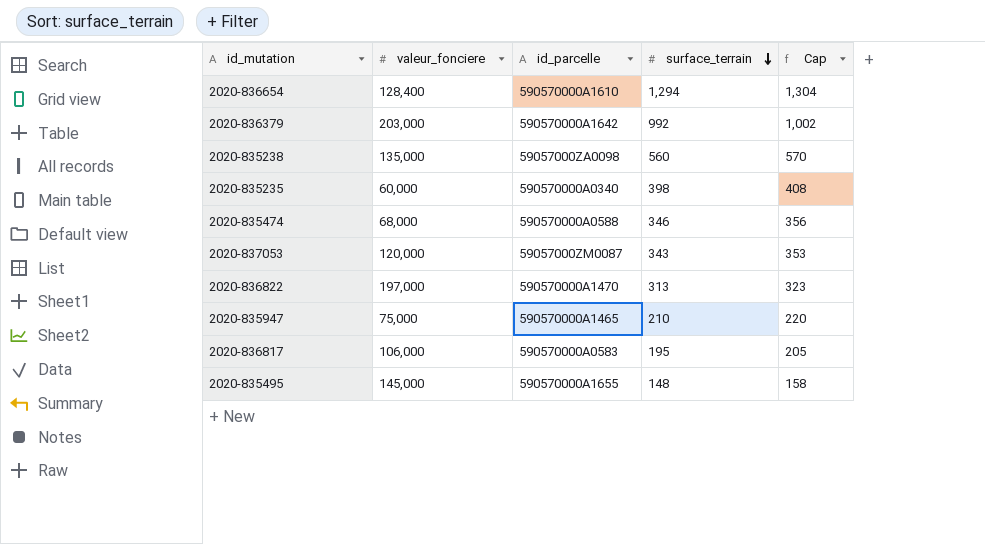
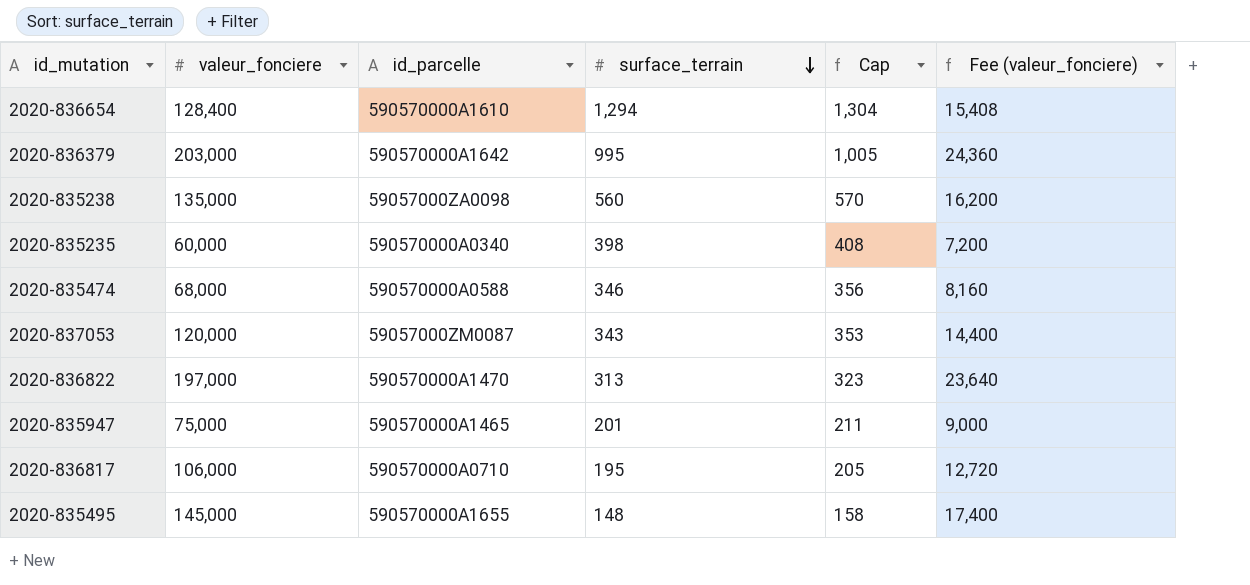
column Fee (valeur_fonciere) | formula: none -> [valeur_fonciere] * 0.12
2020-836379 | surface_terrain: 992 -> 995
2020-836379 | Cap: 1,002 -> 1,005
2020-835947 | surface_terrain: 210 -> 201
2020-835947 | Cap: 220 -> 211
2020-836817 | id_parcelle: 590570000A0583 -> 590570000A0710

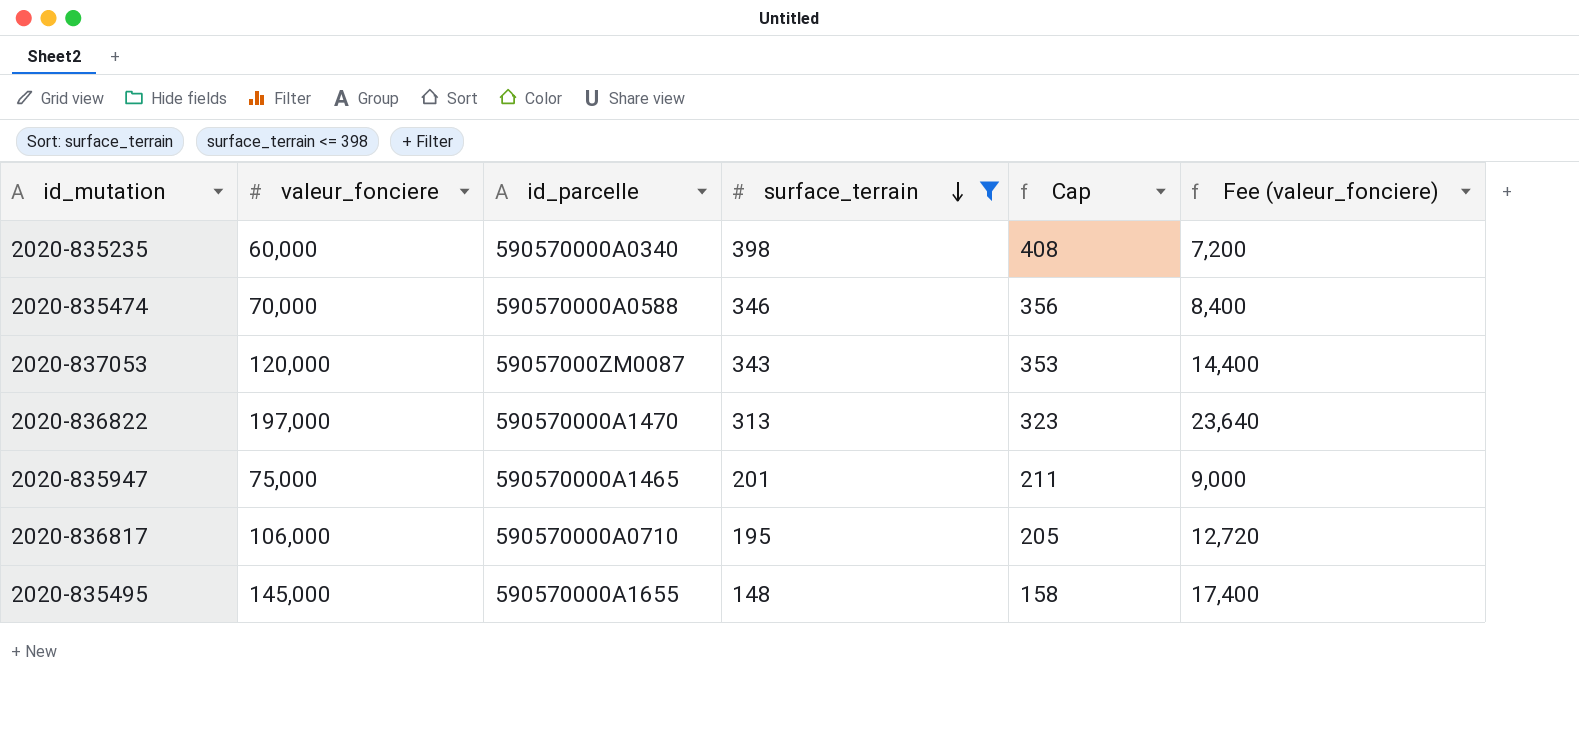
filter: none -> surface_terrain <= 398
2020-835474 | valeur_fonciere: 68,000 -> 70,000
2020-835474 | Fee (valeur_fonciere): 8,160 -> 8,400

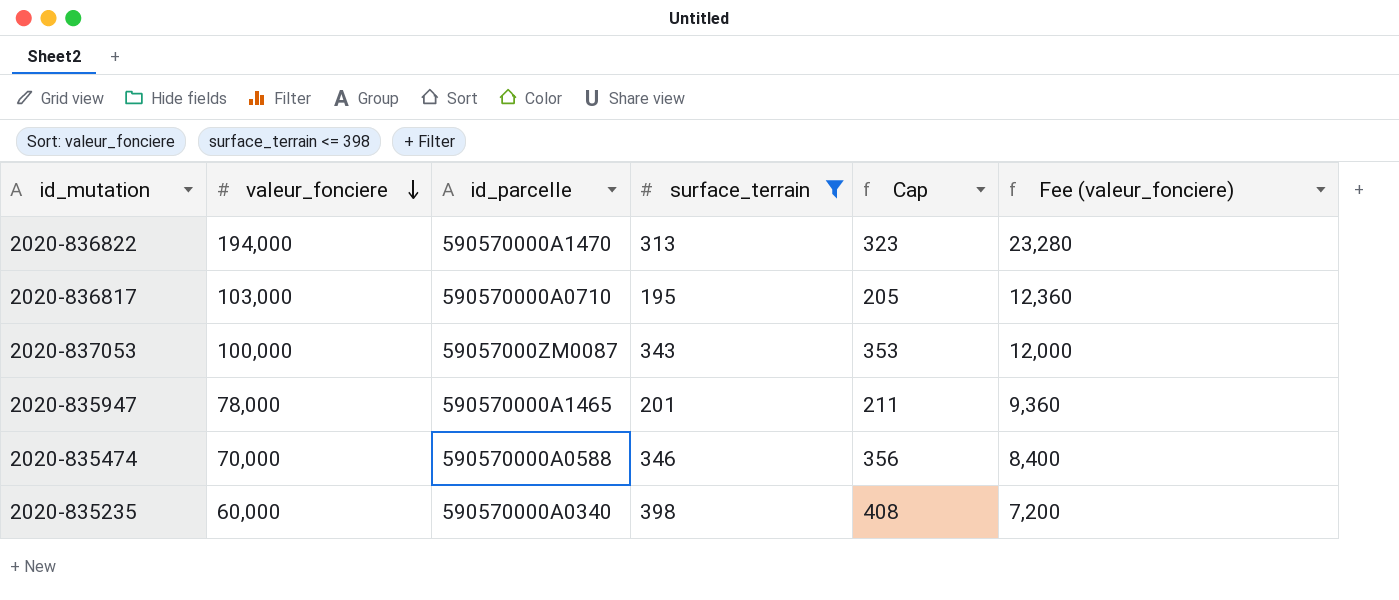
row order: surface_terrain descending -> valeur_fonciere descending
row 2020-835495: 145,000 | 590570000A1655 | 148 | 158 | 17,400 -> none
2020-836822 | valeur_fonciere: 197,000 -> 194,000
2020-836822 | Fee (valeur_fonciere): 23,640 -> 23,280
2020-836817 | valeur_fonciere: 106,000 -> 103,000
2020-836817 | Fee (valeur_fonciere): 12,720 -> 12,360
2020-837053 | valeur_fonciere: 120,000 -> 100,000
2020-837053 | Fee (valeur_fonciere): 14,400 -> 12,000
2020-835947 | valeur_fonciere: 75,000 -> 78,000
2020-835947 | Fee (valeur_fonciere): 9,000 -> 9,360

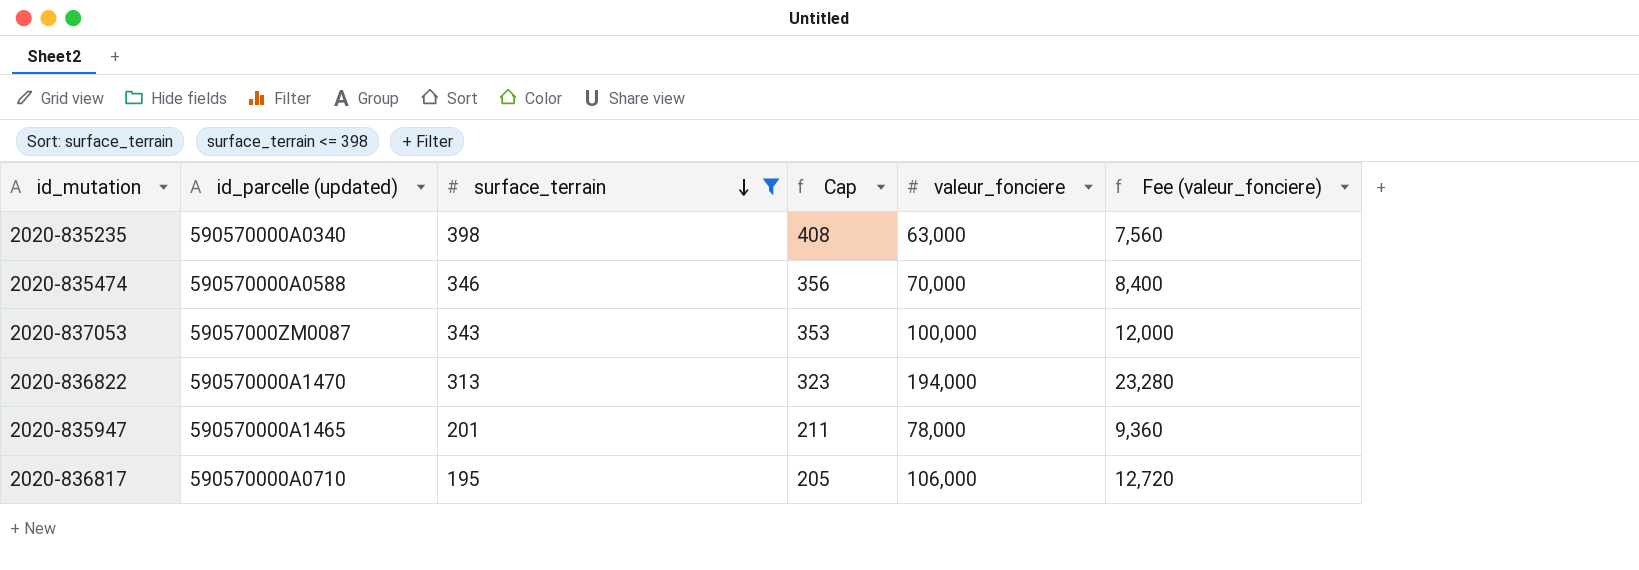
row order: valeur_fonciere descending -> surface_terrain descending
column name: id_parcelle -> id_parcelle (updated)
column valeur_fonciere | position: 2 -> 5
2020-835235 | valeur_fonciere: 60,000 -> 63,000
2020-835235 | Fee (valeur_fonciere): 7,200 -> 7,560
2020-836817 | valeur_fonciere: 103,000 -> 106,000
2020-836817 | Fee (valeur_fonciere): 12,360 -> 12,720

